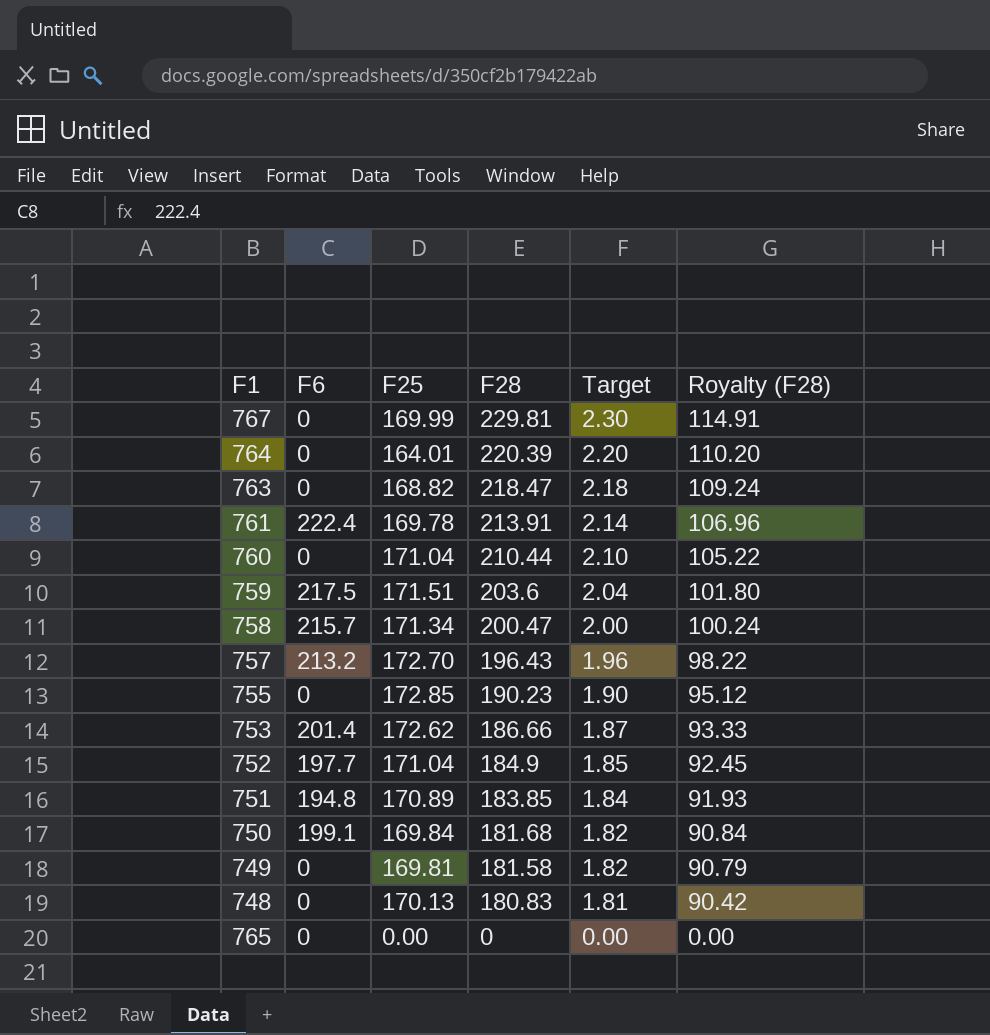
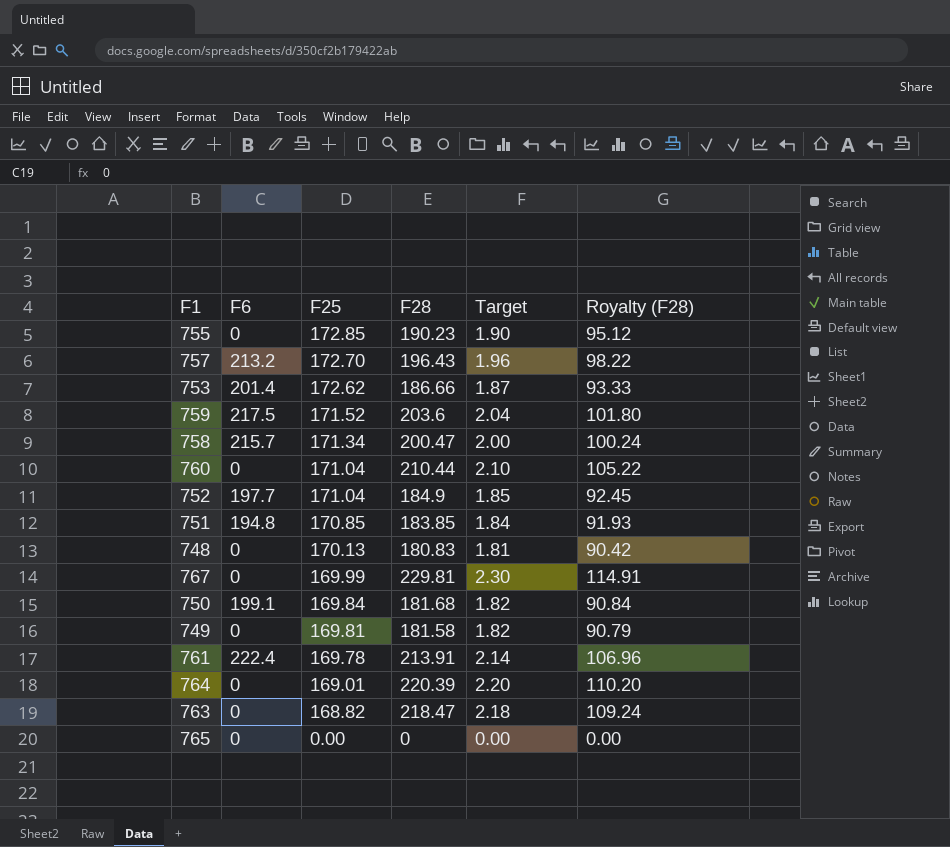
row order: F28 descending -> F25 descending
759 | F25: 171.51 -> 171.52
751 | F25: 170.89 -> 170.85
764 | F25: 164.01 -> 169.01

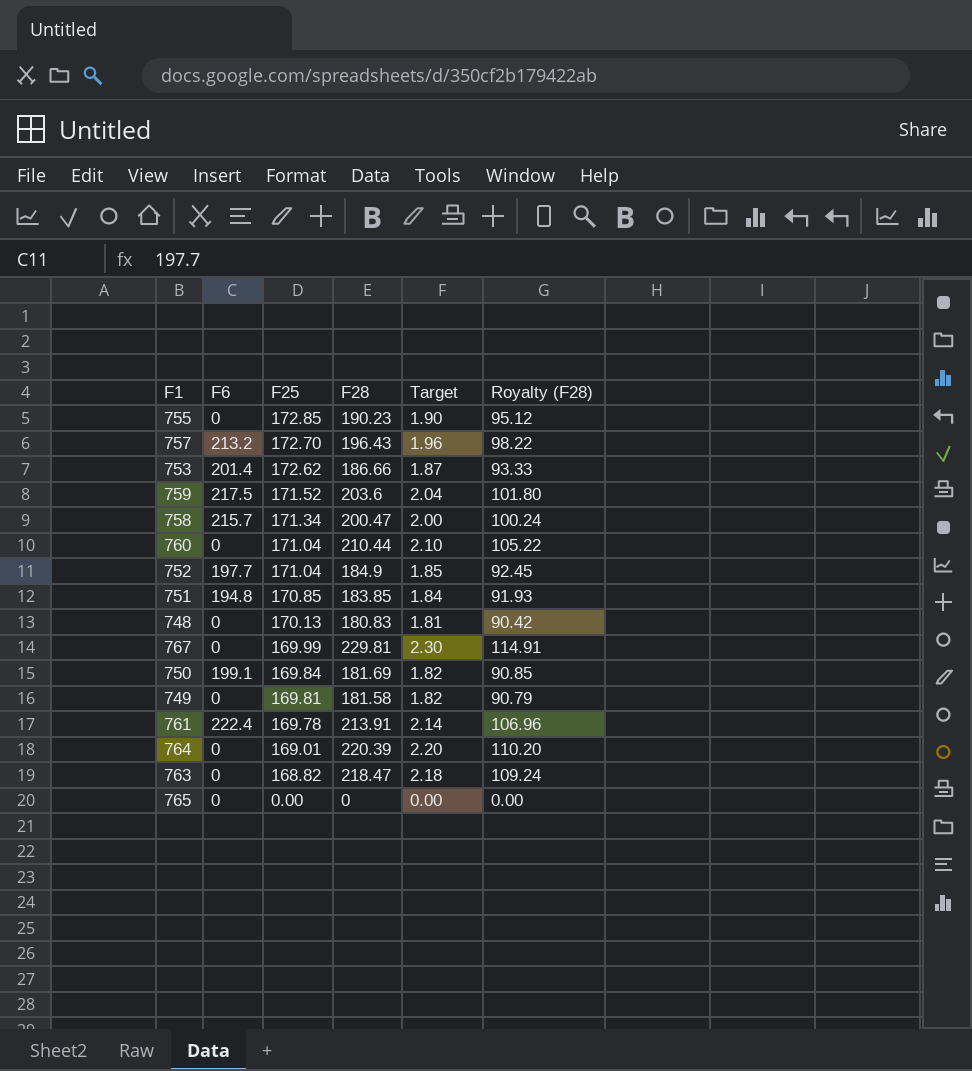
750 | F28: 181.68 -> 181.69
750 | Royalty (F28): 90.84 -> 90.85

